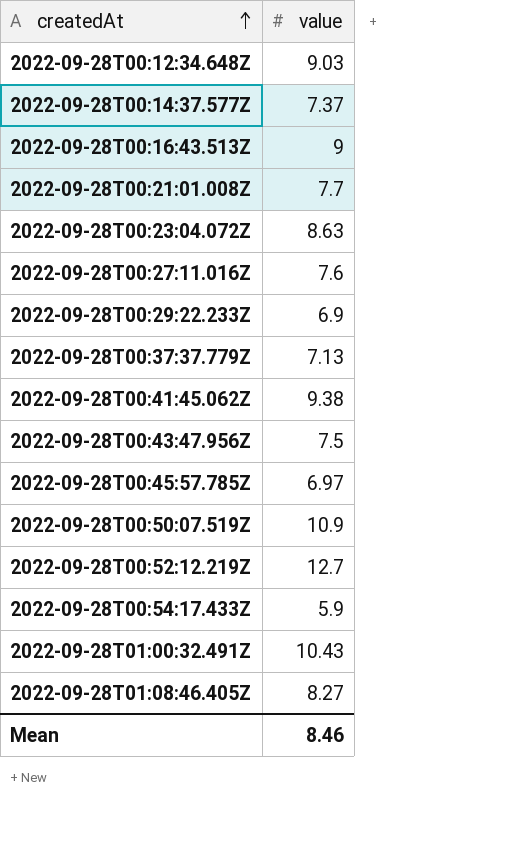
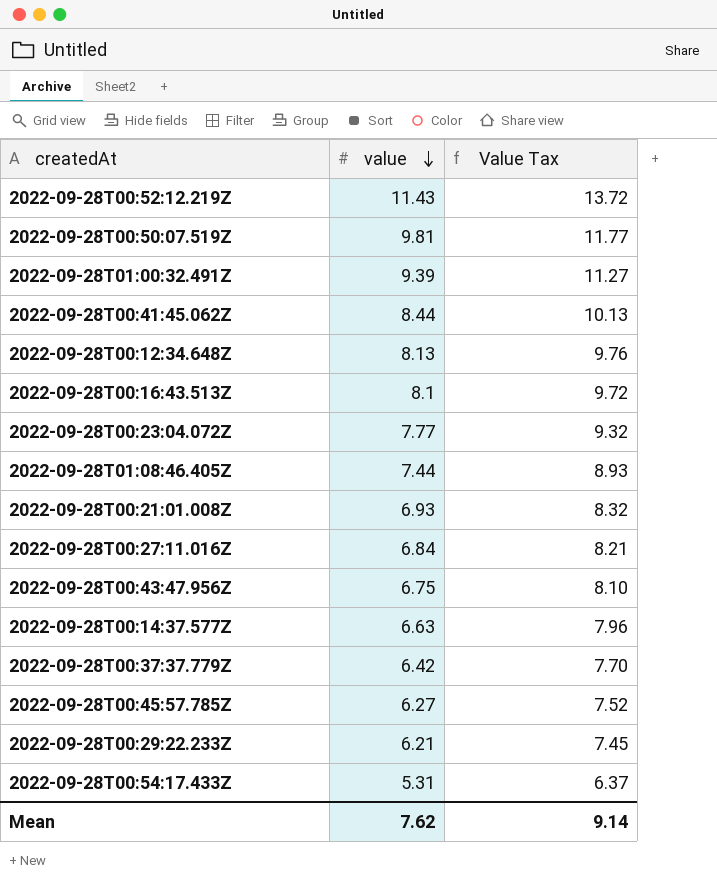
row order: createdAt ascending -> value descending
column Value Tax | formula: none -> [value] * 1.2
2022-09-28T00:52:12.219Z | value: 12.7 -> 11.43
2022-09-28T00:50:07.519Z | value: 10.9 -> 9.81
2022-09-28T01:00:32.491Z | value: 10.43 -> 9.39
2022-09-28T00:41:45.062Z | value: 9.38 -> 8.44
2022-09-28T00:12:34.648Z | value: 9.03 -> 8.13
2022-09-28T00:16:43.513Z | value: 9 -> 8.1
2022-09-28T00:23:04.072Z | value: 8.63 -> 7.77
2022-09-28T01:08:46.405Z | value: 8.27 -> 7.44
2022-09-28T00:21:01.008Z | value: 7.7 -> 6.93
2022-09-28T00:27:11.016Z | value: 7.6 -> 6.84
2022-09-28T00:43:47.956Z | value: 7.5 -> 6.75
2022-09-28T00:14:37.577Z | value: 7.37 -> 6.63
2022-09-28T00:37:37.779Z | value: 7.13 -> 6.42
2022-09-28T00:45:57.785Z | value: 6.97 -> 6.27
2022-09-28T00:29:22.233Z | value: 6.9 -> 6.21
2022-09-28T00:54:17.433Z | value: 5.9 -> 5.31
Mean | value: 8.46 -> 7.62

